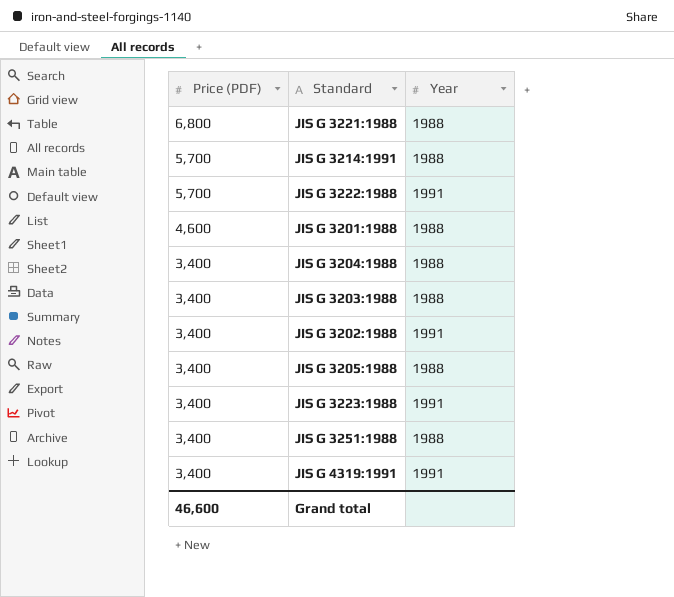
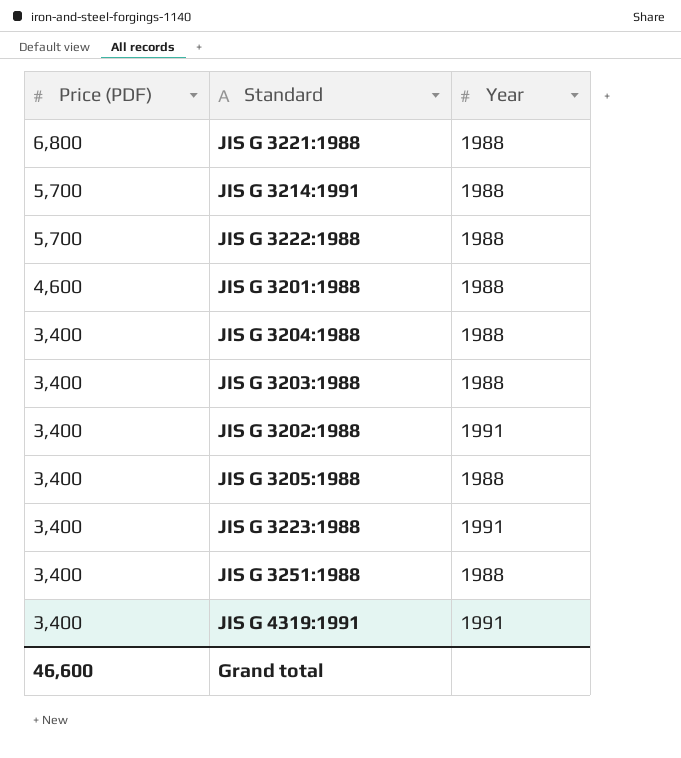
JIS G 3222:1988 | Year: 1991 -> 1988

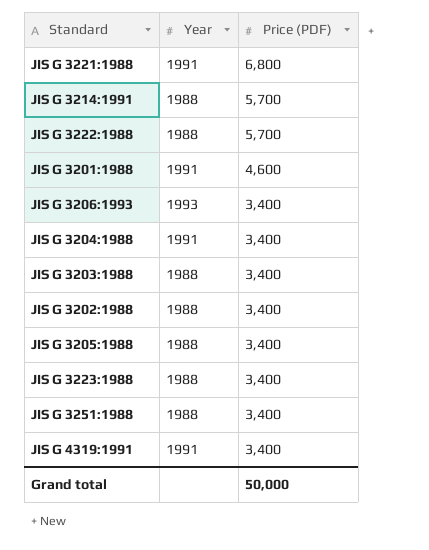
column Price (PDF) | position: 1 -> 3
JIS G 3221:1988 | Year: 1988 -> 1991
JIS G 3201:1988 | Year: 1988 -> 1991
row JIS G 3206:1993: none -> 1993 | 3,400
JIS G 3204:1988 | Year: 1988 -> 1991
JIS G 3202:1988 | Year: 1991 -> 1988
JIS G 3223:1988 | Year: 1991 -> 1988
Grand total | Price (PDF): 46,600 -> 50,000

